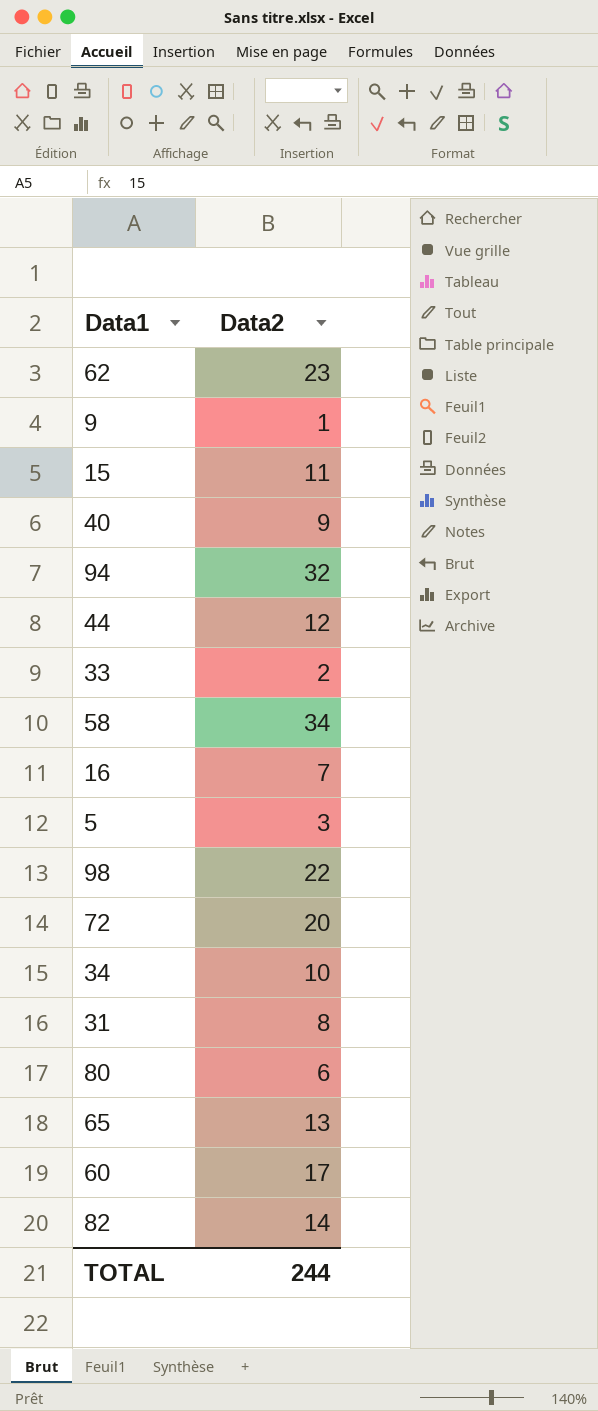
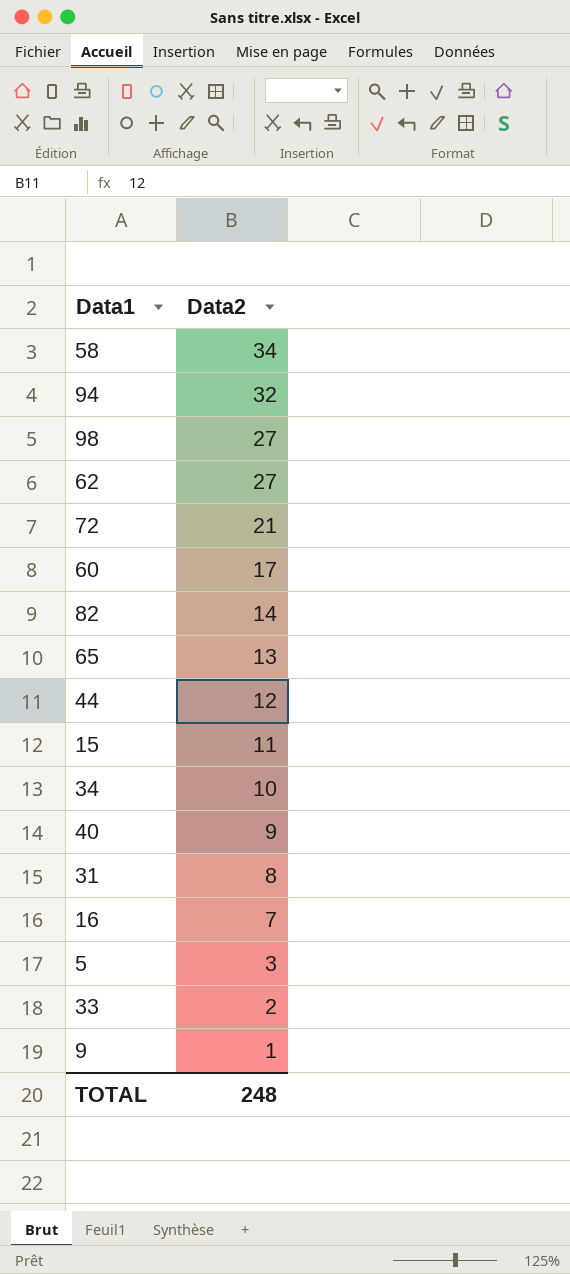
row order: none -> Data2 descending
row 80: 6 -> none
98 | Data2: 22 -> 27
62 | Data2: 23 -> 27
72 | Data2: 20 -> 21
TOTAL | Data2: 244 -> 248

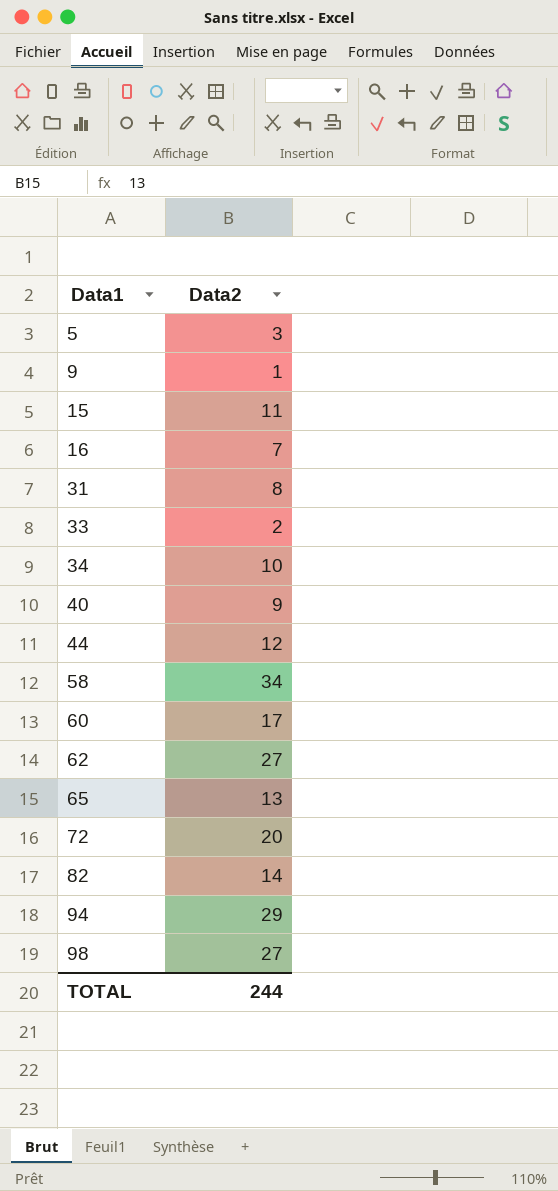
row order: Data2 descending -> Data1 ascending
72 | Data2: 21 -> 20
94 | Data2: 32 -> 29
TOTAL | Data2: 248 -> 244

